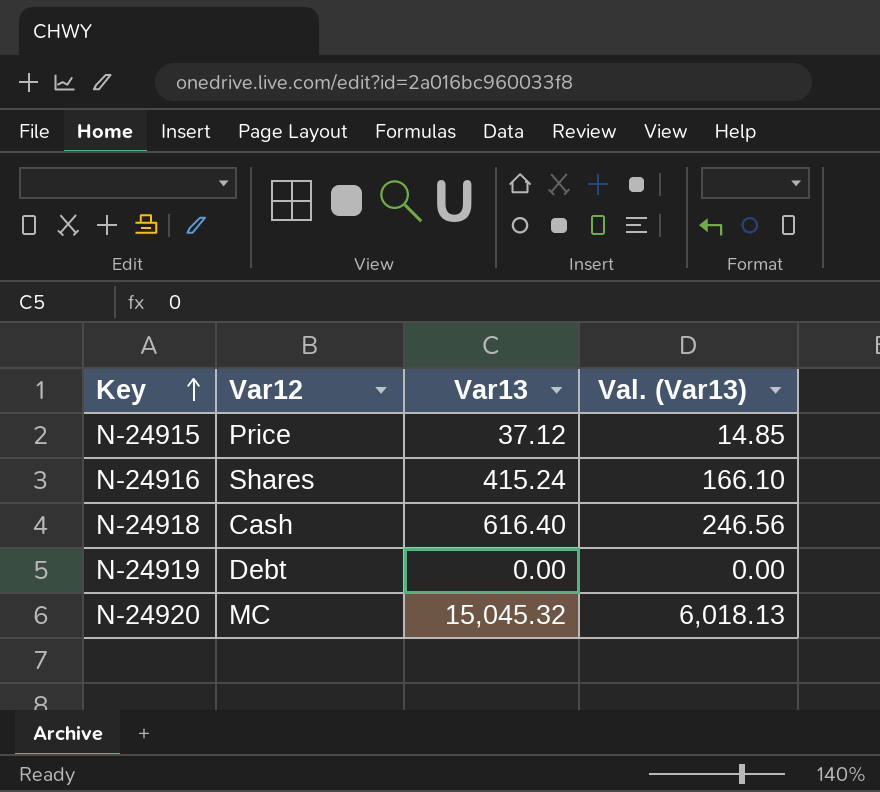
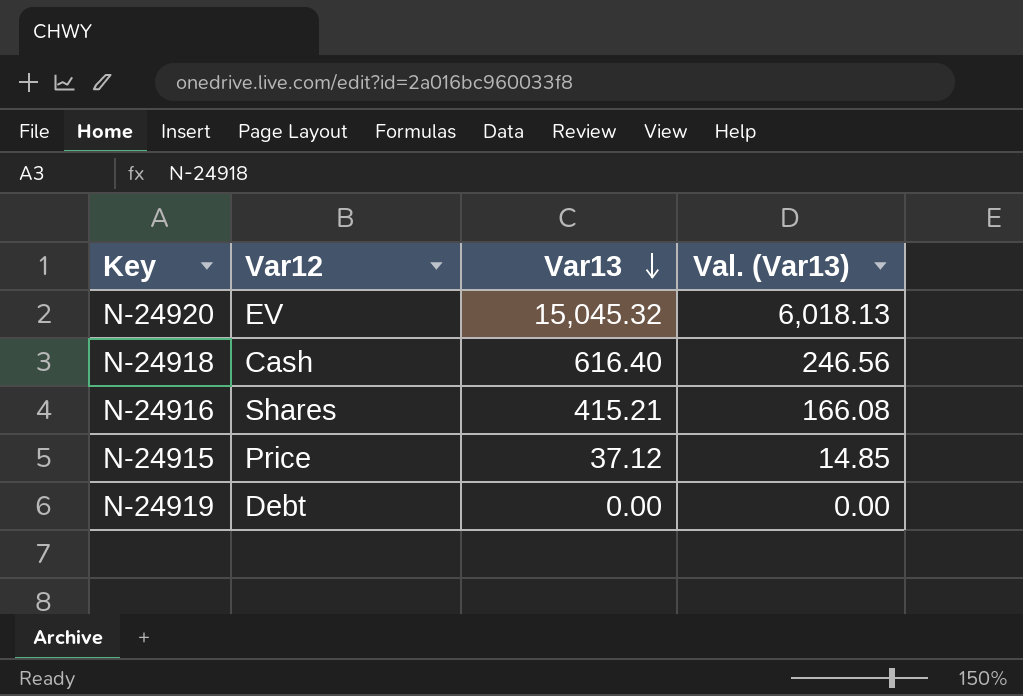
row order: Key ascending -> Var13 descending
N-24920 | Var12: MC -> EV
N-24916 | Var13: 415.24 -> 415.21
N-24916 | Val. (Var13): 166.10 -> 166.08

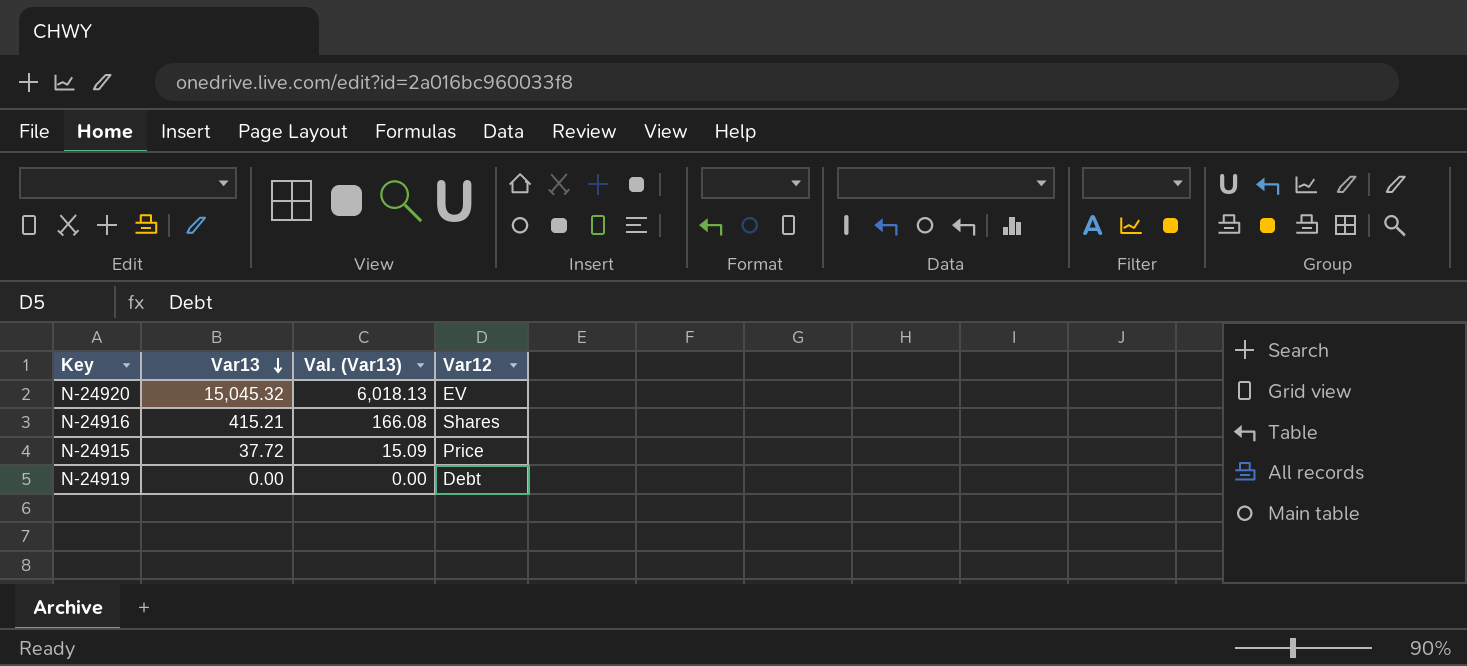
column Var12 | position: 2 -> 4
row N-24918: Cash | 616.40 | 246.56 -> none
N-24915 | Var13: 37.12 -> 37.72
N-24915 | Val. (Var13): 14.85 -> 15.09

